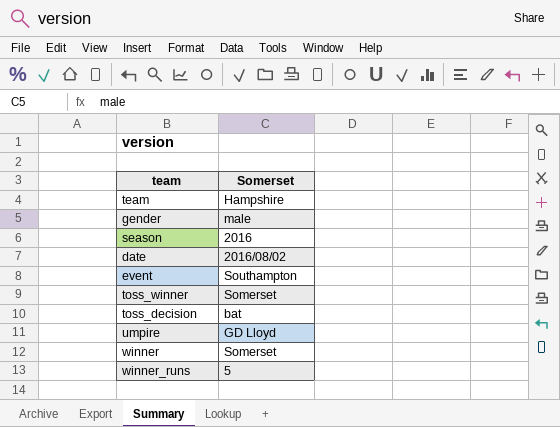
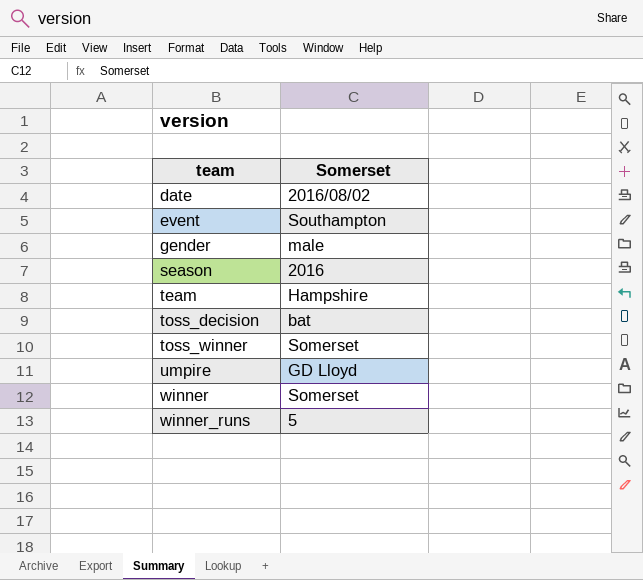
row order: none -> team ascending

